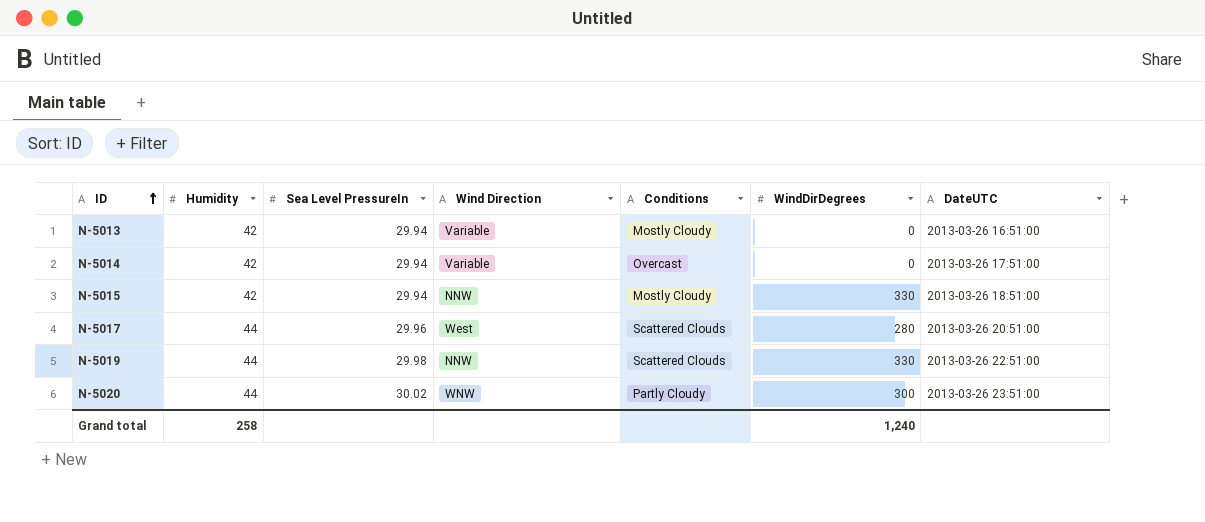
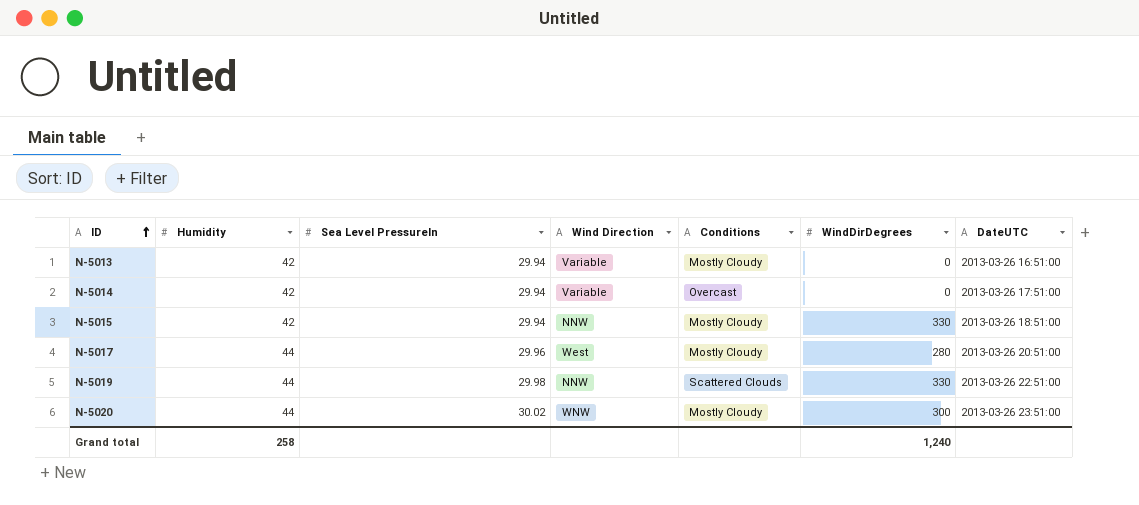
N-5017 | Conditions: Scattered Clouds -> Mostly Cloudy
N-5020 | Conditions: Partly Cloudy -> Mostly Cloudy

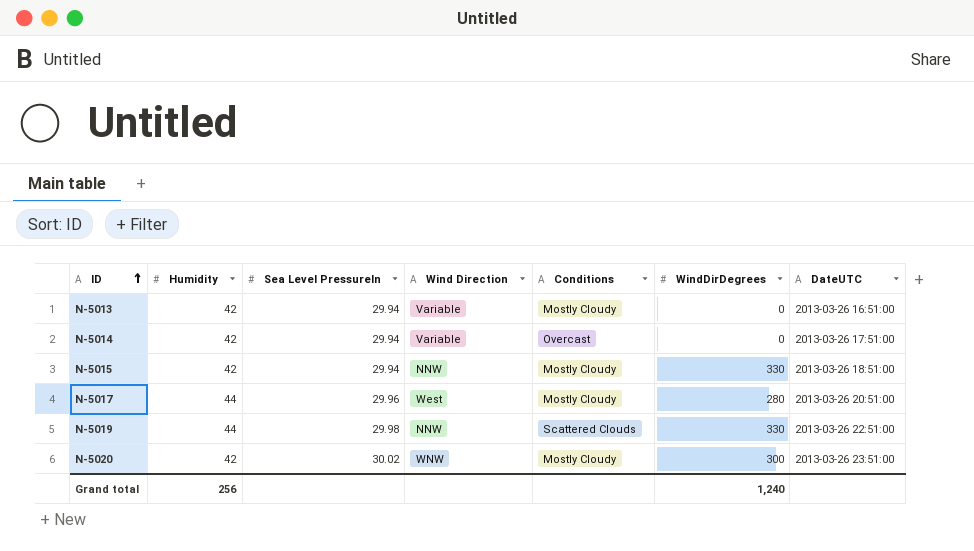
N-5020 | Humidity: 44 -> 42
Grand total | Humidity: 258 -> 256

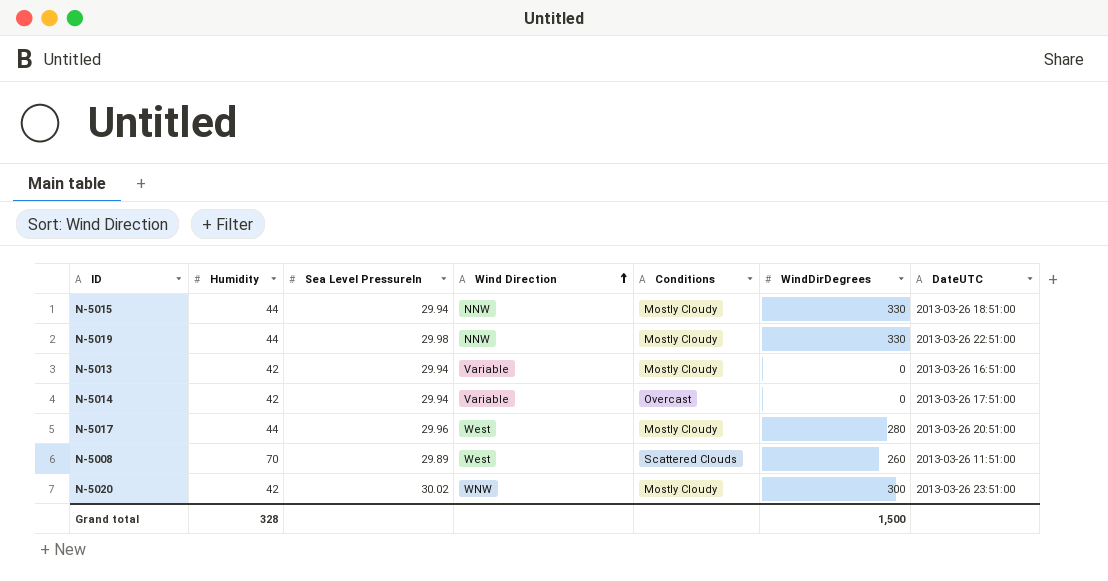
row order: ID ascending -> Wind Direction ascending
N-5015 | Humidity: 42 -> 44
N-5019 | Conditions: Scattered Clouds -> Mostly Cloudy
row N-5008: none -> 70 | 29.89 | West | Scattered Clouds | 260 | 2013-03-26 11:51:00
Grand total | Humidity: 256 -> 328
Grand total | WindDirDegrees: 1,240 -> 1,500

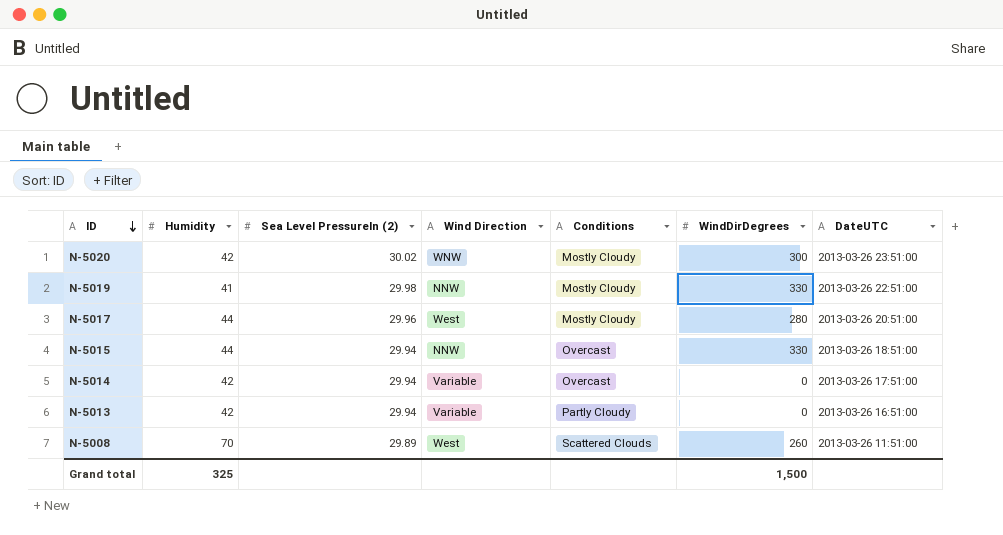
row order: Wind Direction ascending -> ID descending
column name: Sea Level PressureIn -> Sea Level PressureIn (2)
N-5019 | Humidity: 44 -> 41
N-5015 | Conditions: Mostly Cloudy -> Overcast
N-5013 | Conditions: Mostly Cloudy -> Partly Cloudy
Grand total | Humidity: 328 -> 325

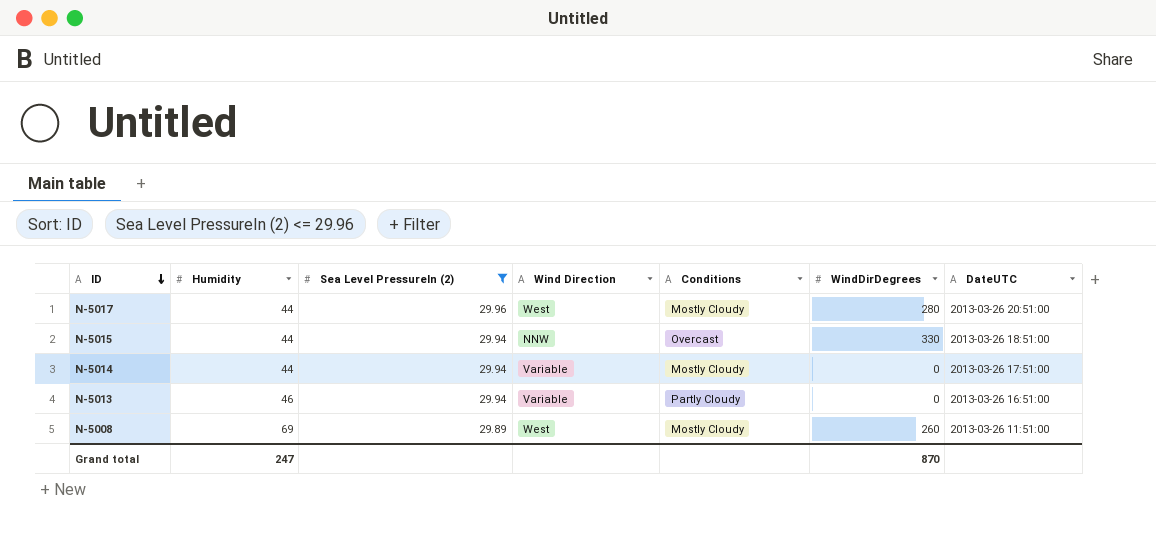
filter: none -> Sea Level PressureIn (2) <= 29.96
N-5014 | Humidity: 42 -> 44
N-5014 | Conditions: Overcast -> Mostly Cloudy
N-5013 | Humidity: 42 -> 46
N-5008 | Humidity: 70 -> 69
N-5008 | Conditions: Scattered Clouds -> Mostly Cloudy
Grand total | Humidity: 325 -> 247
Grand total | WindDirDegrees: 1,500 -> 870

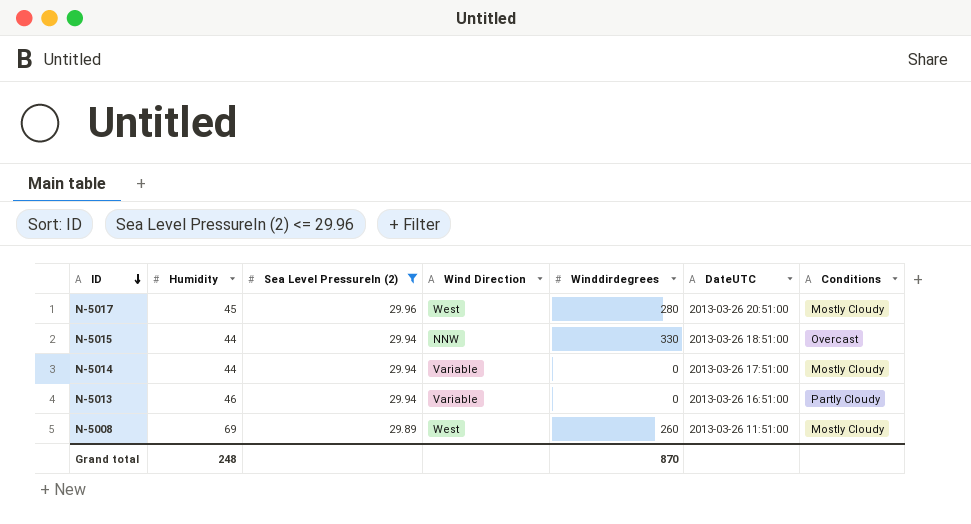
column name: WindDirDegrees -> Winddirdegrees
column Conditions | position: 5 -> 7
N-5017 | Humidity: 44 -> 45
Grand total | Humidity: 247 -> 248

